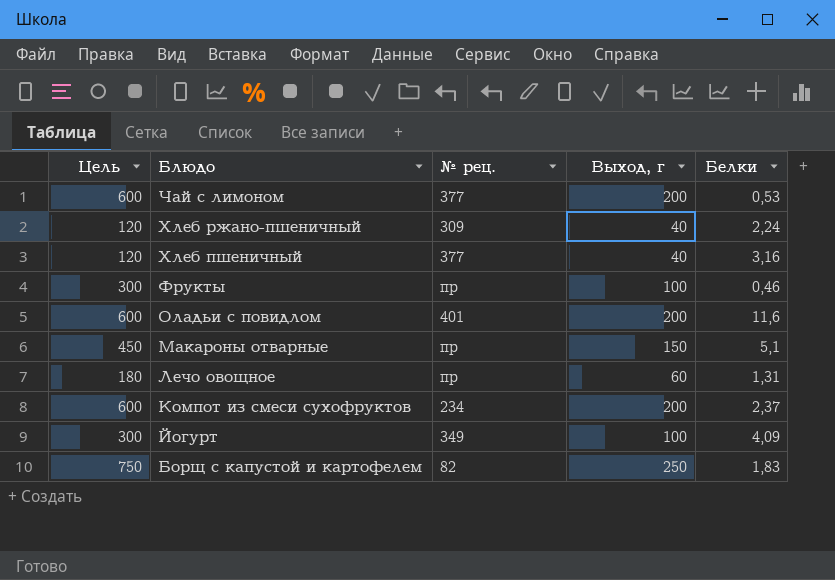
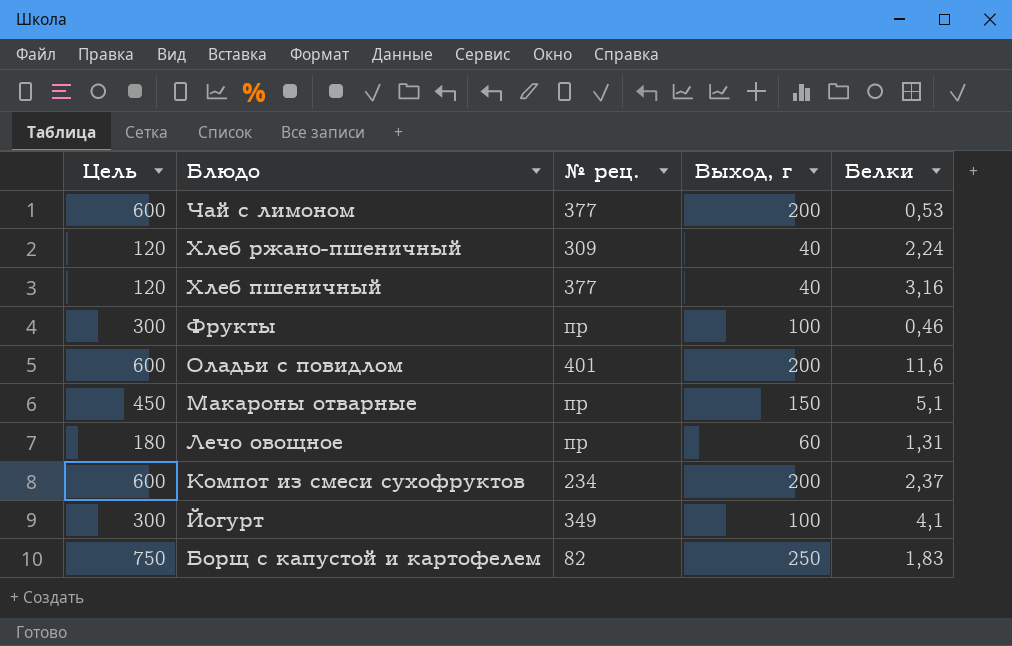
Йогурт | Белки: 4,09 -> 4,1

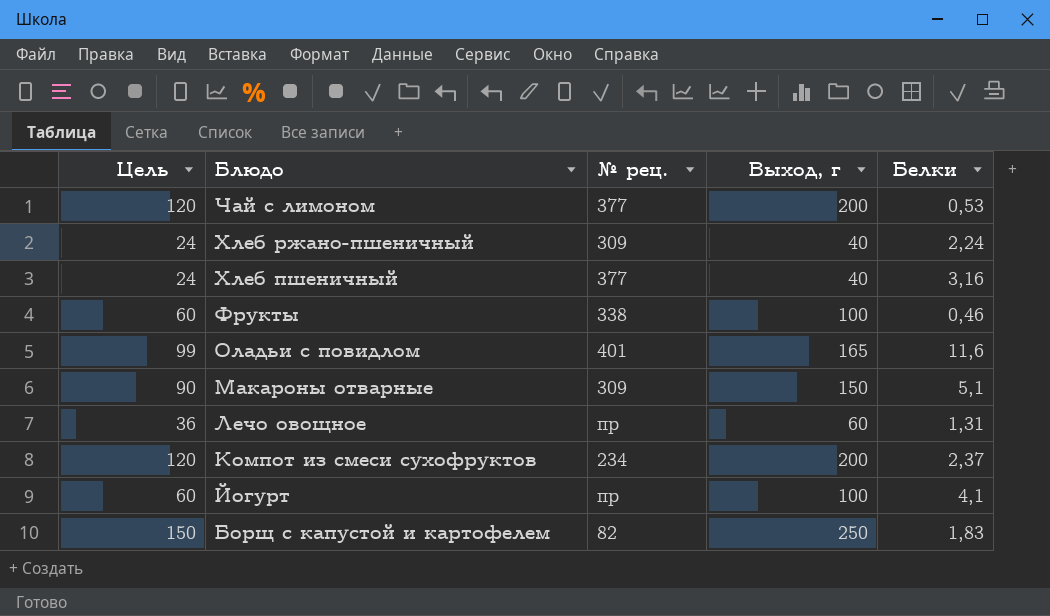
column Цель | formula: [Выход, г] * 3 -> [Выход, г] * 0,6
Фрукты | № рец.: пр -> 338
Оладьи с повидлом | Выход, г: 200 -> 165
Макароны отварные | № рец.: пр -> 309
Йогурт | № рец.: 349 -> пр

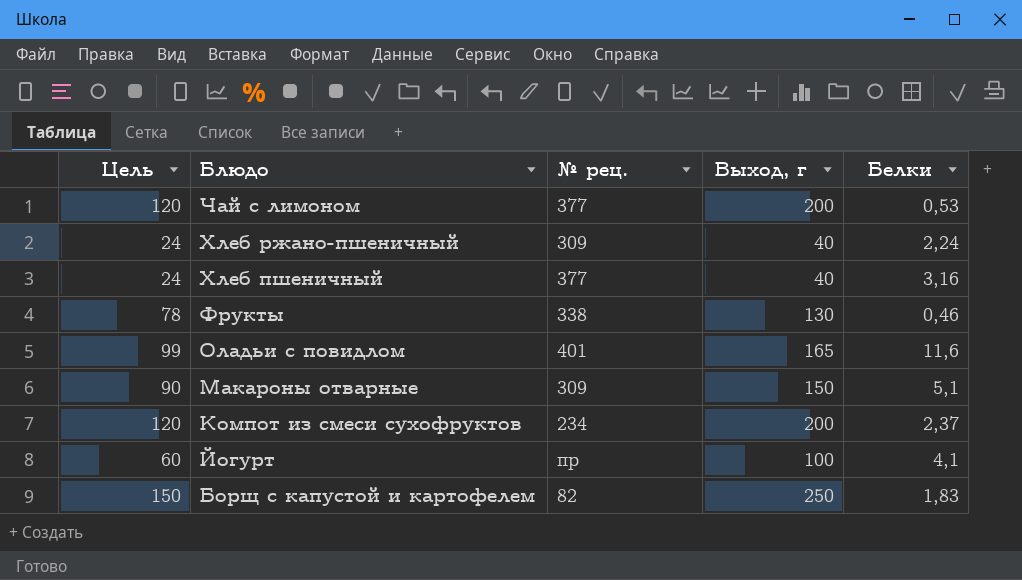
row Лечо овощное: 36 | пр | 60 | 1,31 -> none
Фрукты | Цель: 60 -> 78
Фрукты | Выход, г: 100 -> 130

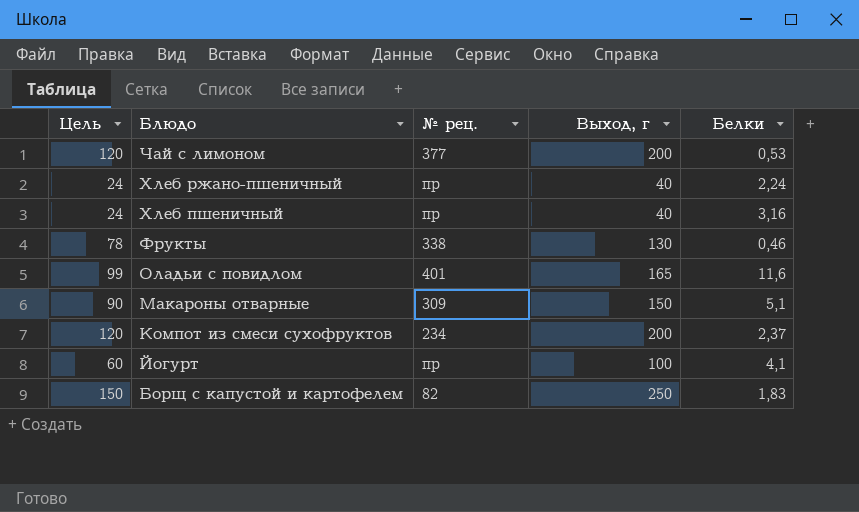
Хлеб ржано-пшеничный | № рец.: 309 -> пр
Хлеб пшеничный | № рец.: 377 -> пр

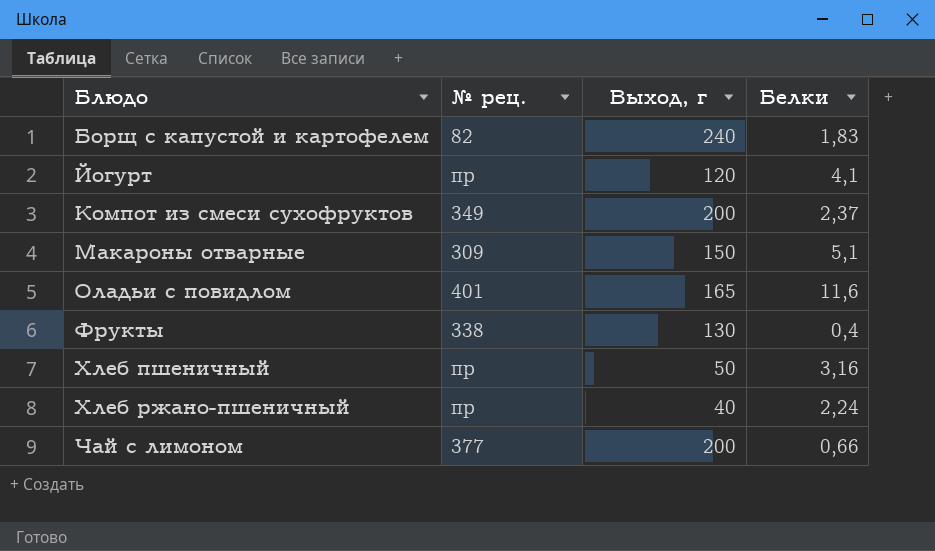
row order: Блюдо descending -> Блюдо ascending
column Цель | formula: [Выход, г] * 0,6 -> none
Борщ с капустой и картофелем | Выход, г: 250 -> 240
Йогурт | Выход, г: 100 -> 120
Компот из смеси сухофруктов | № рец.: 234 -> 349
Фрукты | Белки: 0,46 -> 0,4
Хлеб пшеничный | Выход, г: 40 -> 50
Чай с лимоном | Белки: 0,53 -> 0,66

